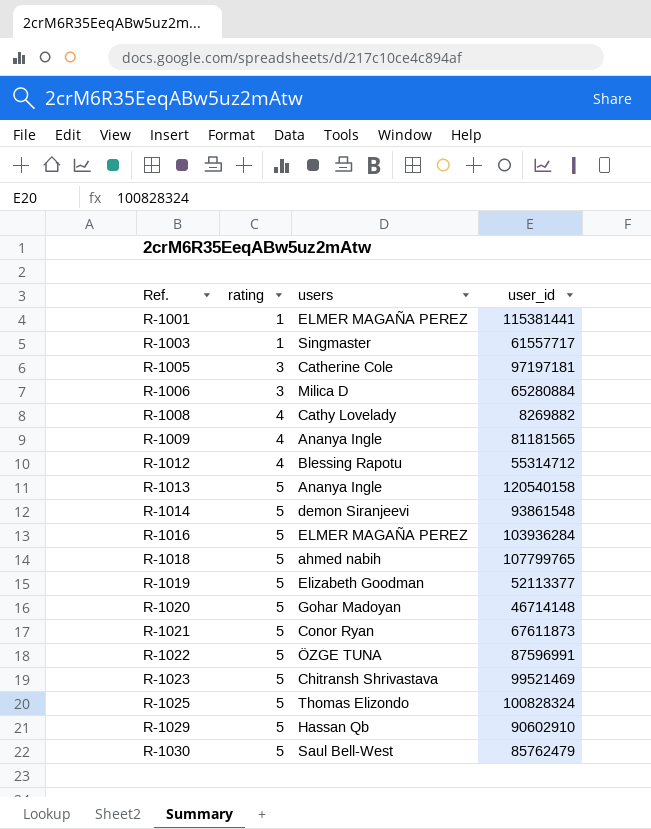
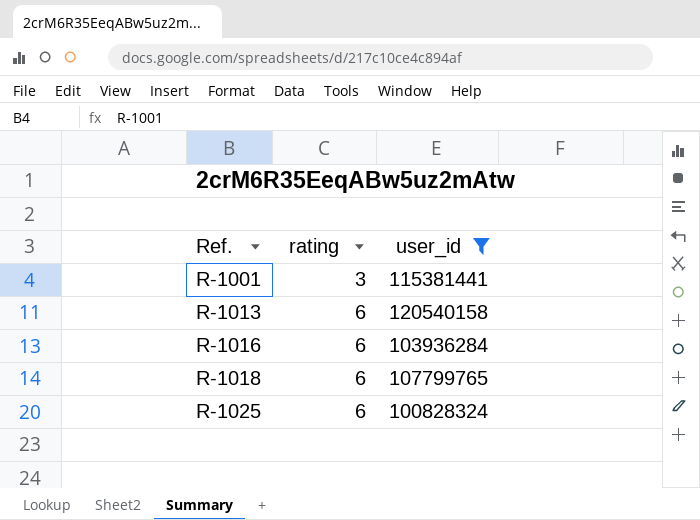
filter: none -> user_id >= 100828324
column users | position: 3 -> none
R-1001 | rating: 1 -> 3
R-1013 | rating: 5 -> 6
R-1016 | rating: 5 -> 6
R-1018 | rating: 5 -> 6
R-1025 | rating: 5 -> 6

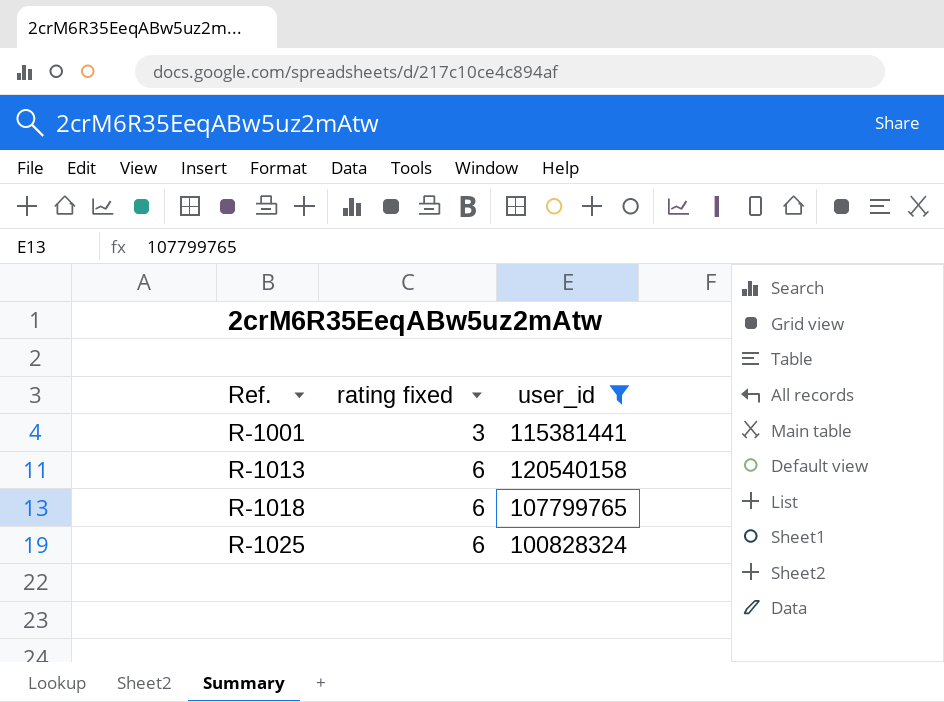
column name: rating -> rating fixed
row R-1016: 6 | 103936284 -> none

